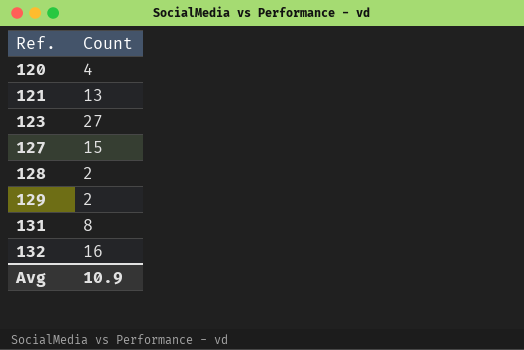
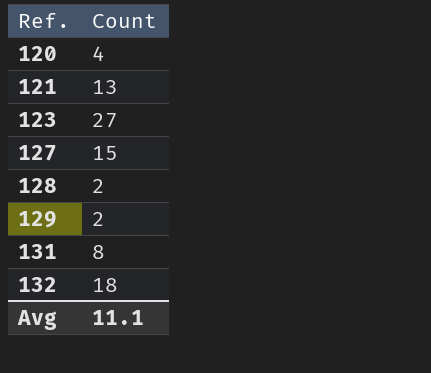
132 | Count: 16 -> 18
Avg | Count: 10.9 -> 11.1

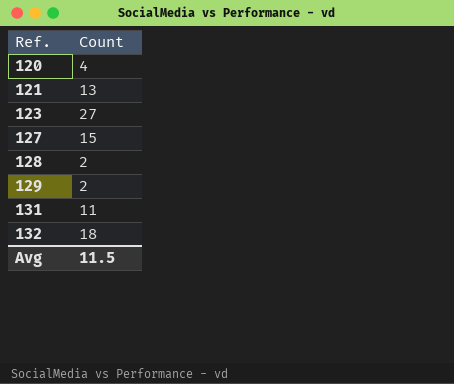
131 | Count: 8 -> 11
Avg | Count: 11.1 -> 11.5

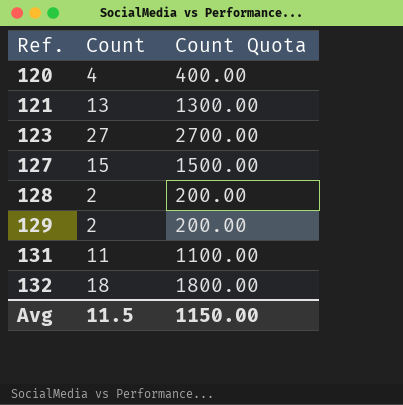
column Count Quota | formula: none -> [Count] * 100

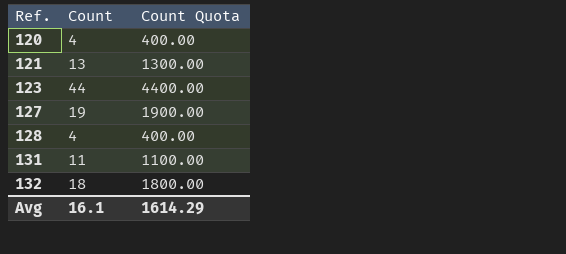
row 129: 2 | 200.00 -> none
123 | Count: 27 -> 44
123 | Count Quota: 2700.00 -> 4400.00
127 | Count: 15 -> 19
127 | Count Quota: 1500.00 -> 1900.00
128 | Count: 2 -> 4
128 | Count Quota: 200.00 -> 400.00
Avg | Count: 11.5 -> 16.1
Avg | Count Quota: 1150.00 -> 1614.29

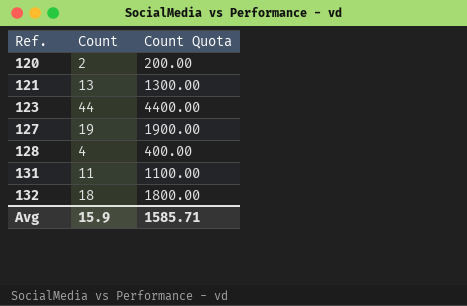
120 | Count: 4 -> 2
120 | Count Quota: 400.00 -> 200.00
Avg | Count: 16.1 -> 15.9
Avg | Count Quota: 1614.29 -> 1585.71

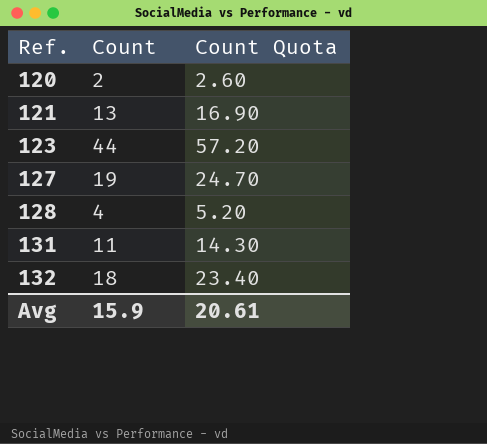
column Count Quota | formula: [Count] * 100 -> [Count] * 1.3
Avg | Count Quota: 1585.71 -> 20.61

